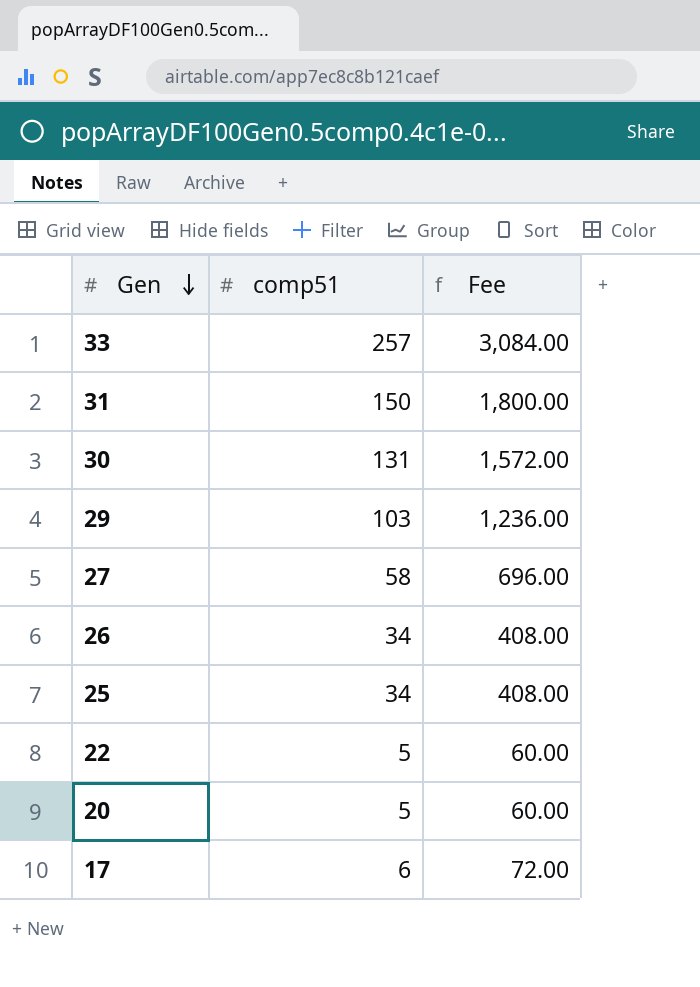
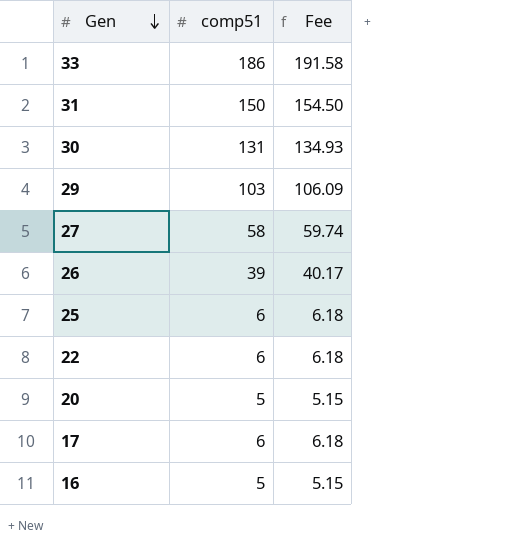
column Fee | formula: [comp51] * 12 -> [comp51] * 1.03
33 | comp51: 257 -> 186
26 | comp51: 34 -> 39
25 | comp51: 34 -> 6
22 | comp51: 5 -> 6
row 16: none -> 5 | 5.15

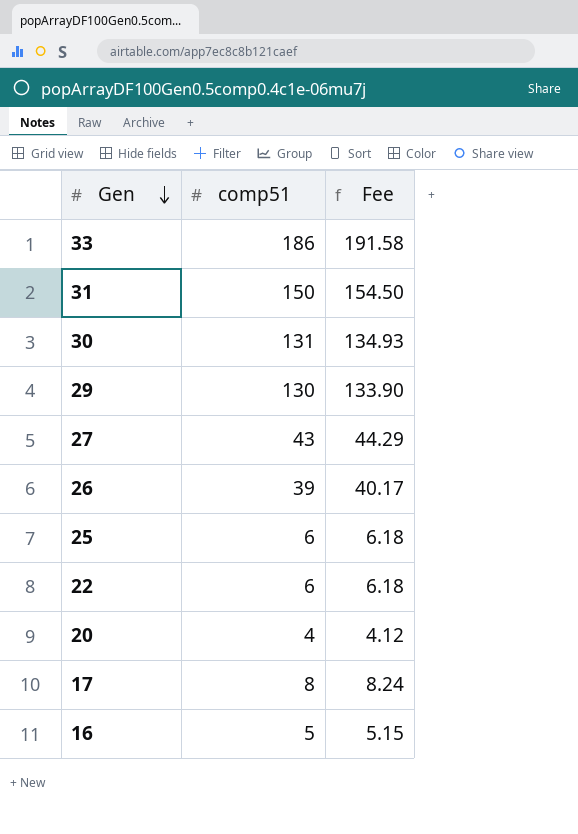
29 | comp51: 103 -> 130
29 | Fee: 106.09 -> 133.90
27 | comp51: 58 -> 43
27 | Fee: 59.74 -> 44.29
20 | comp51: 5 -> 4
20 | Fee: 5.15 -> 4.12
17 | comp51: 6 -> 8
17 | Fee: 6.18 -> 8.24

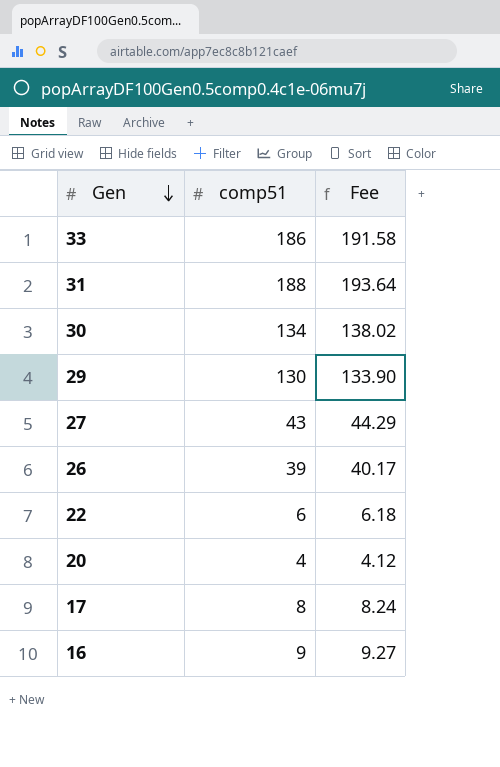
row 25: 6 | 6.18 -> none
31 | comp51: 150 -> 188
31 | Fee: 154.50 -> 193.64
30 | comp51: 131 -> 134
30 | Fee: 134.93 -> 138.02
16 | comp51: 5 -> 9
16 | Fee: 5.15 -> 9.27

